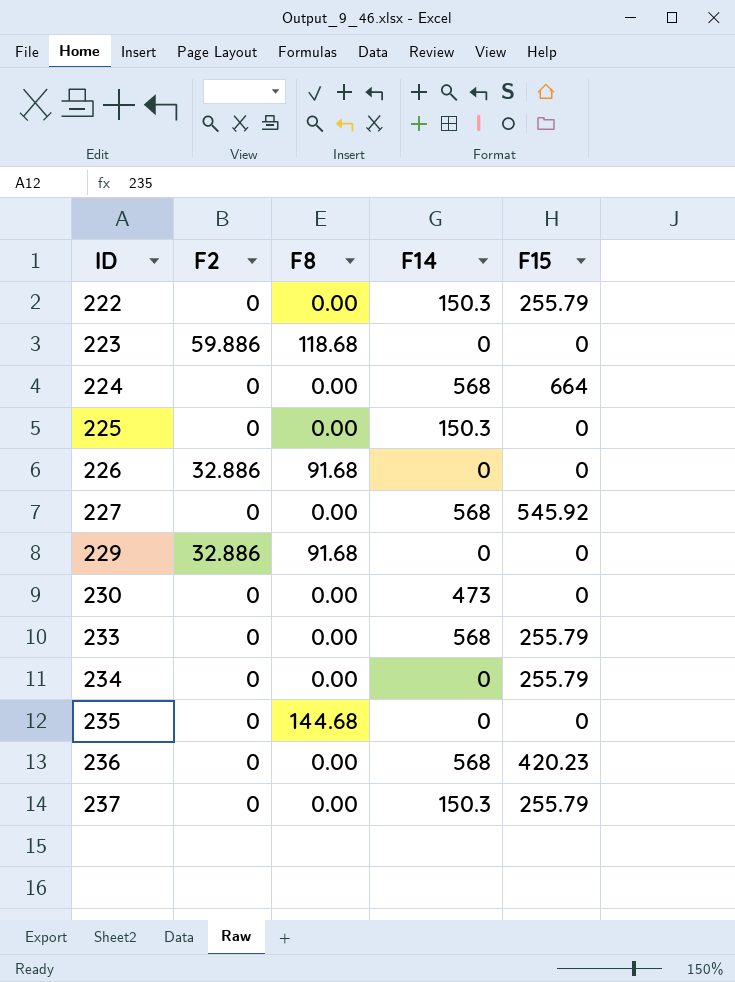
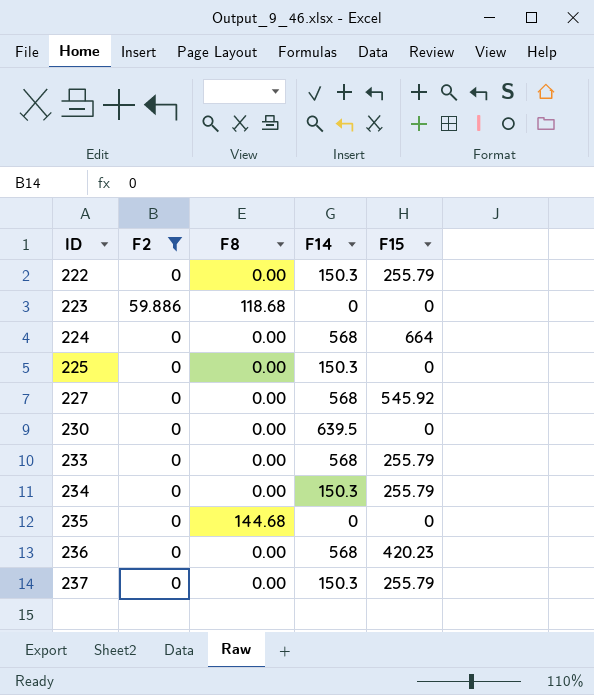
filter: none -> F2 != 32.886
230 | F14: 473 -> 639.5
234 | F14: 0 -> 150.3

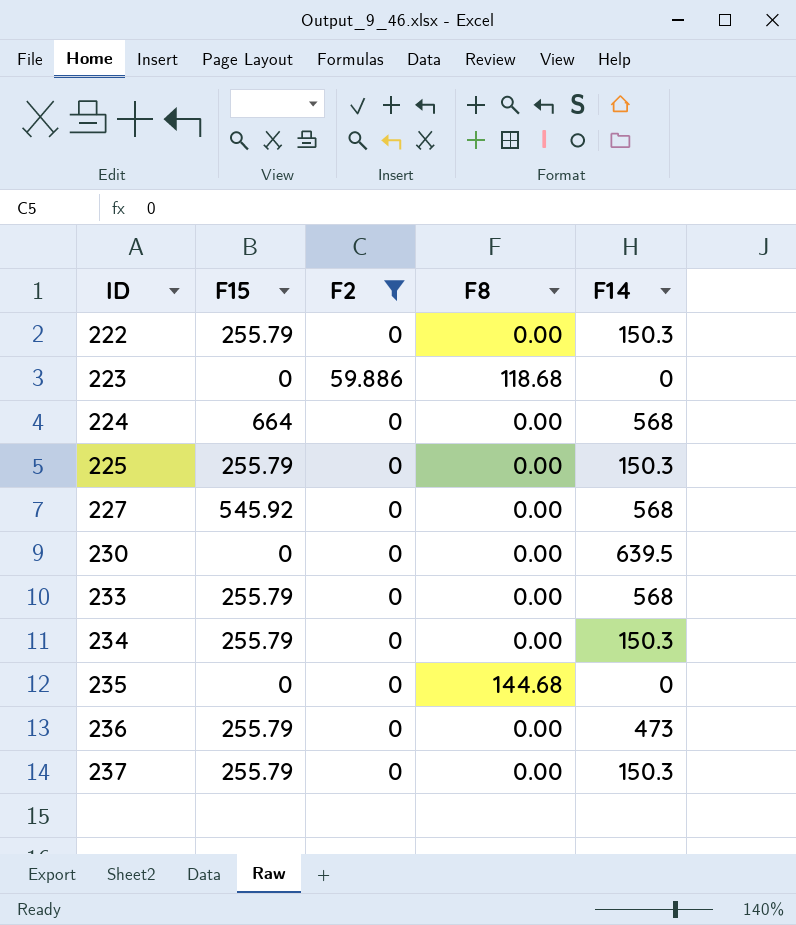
column F15 | position: 5 -> 2
225 | F15: 0 -> 255.79
236 | F15: 420.23 -> 255.79
236 | F14: 568 -> 473

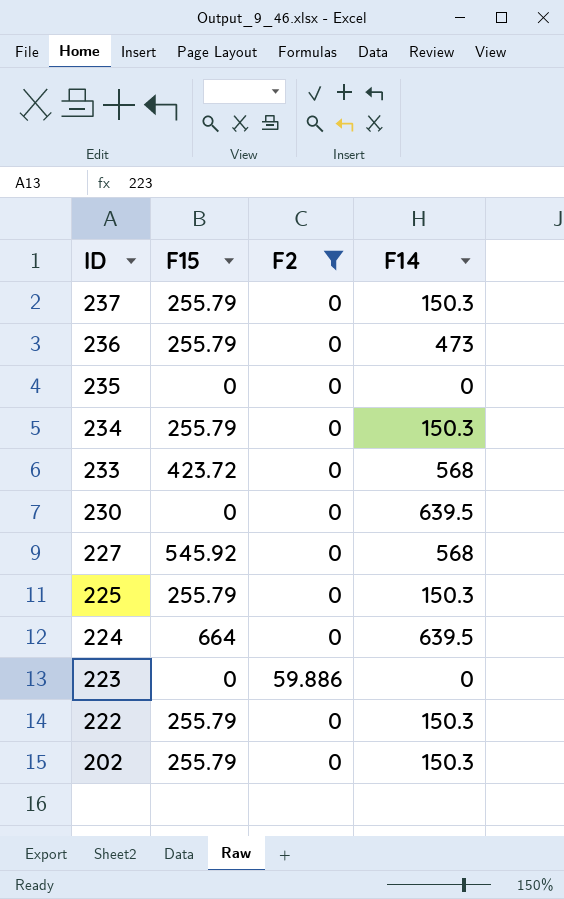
row order: ID ascending -> ID descending
column F8 | position: 4 -> none
233 | F15: 255.79 -> 423.72
224 | F14: 568 -> 639.5
row 202: none -> 255.79 | 0 | 150.3

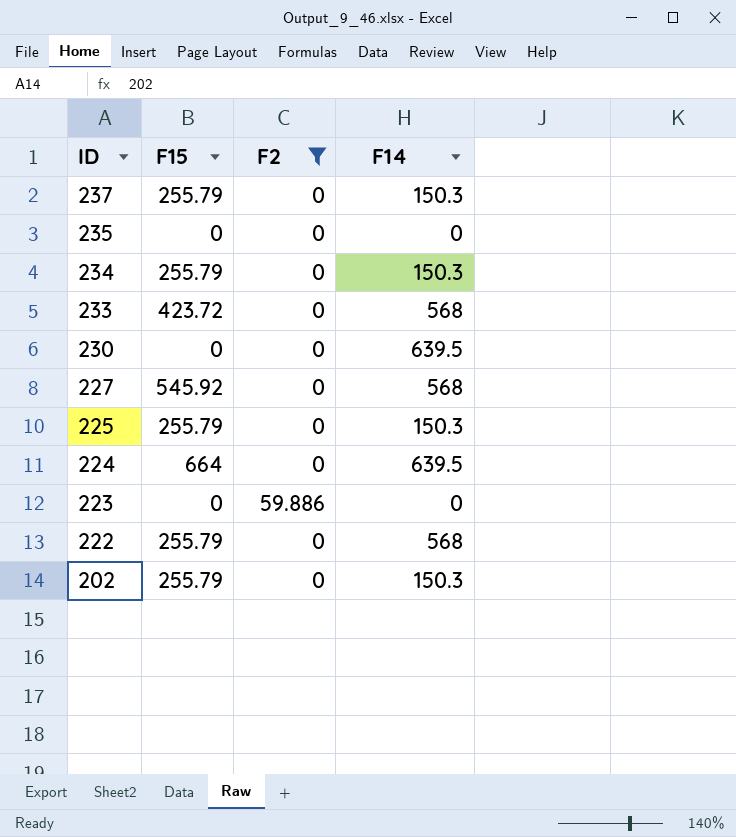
row 236: 255.79 | 0 | 473 -> none
222 | F14: 150.3 -> 568

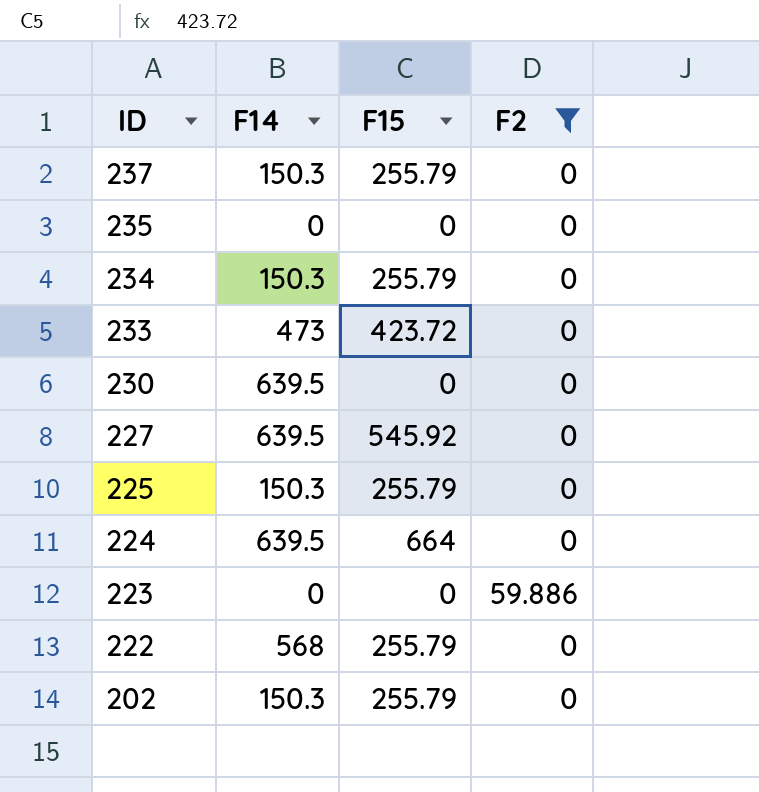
column F14 | position: 4 -> 2
233 | F14: 568 -> 473
227 | F14: 568 -> 639.5

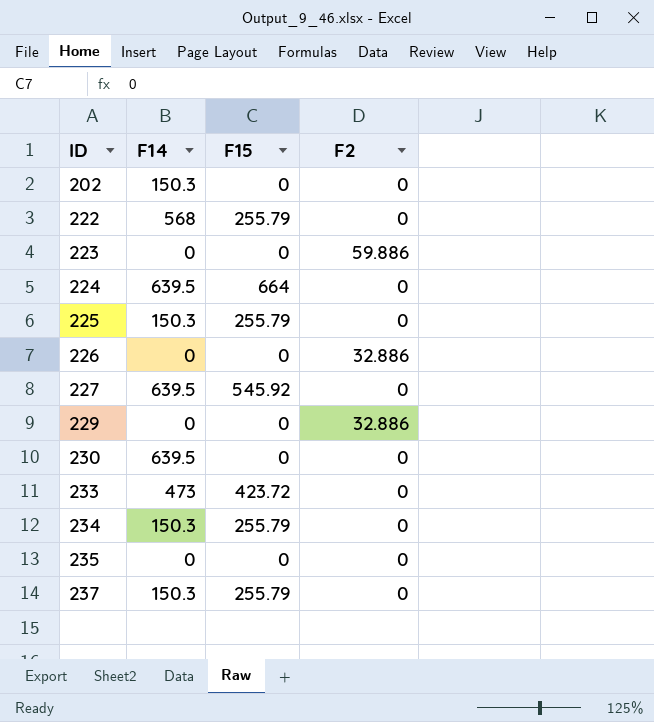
filter: F2 != 32.886 -> none
row order: ID descending -> ID ascending
202 | F15: 255.79 -> 0

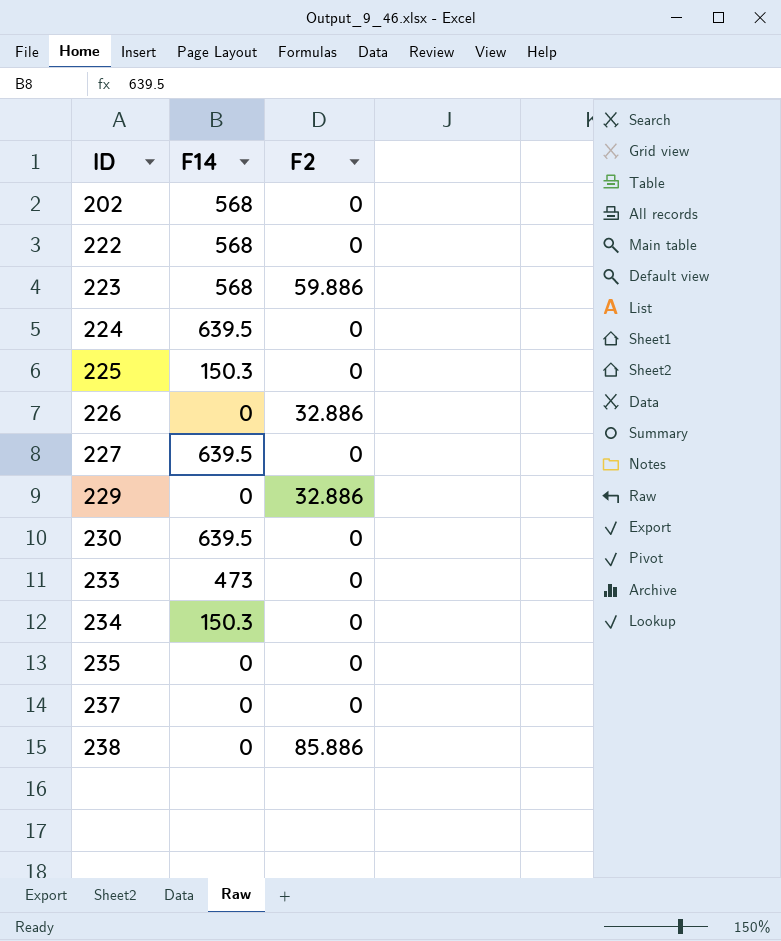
column F15 | position: 3 -> none
202 | F14: 150.3 -> 568
223 | F14: 0 -> 568
237 | F14: 150.3 -> 0
row 238: none -> 0 | 85.886

